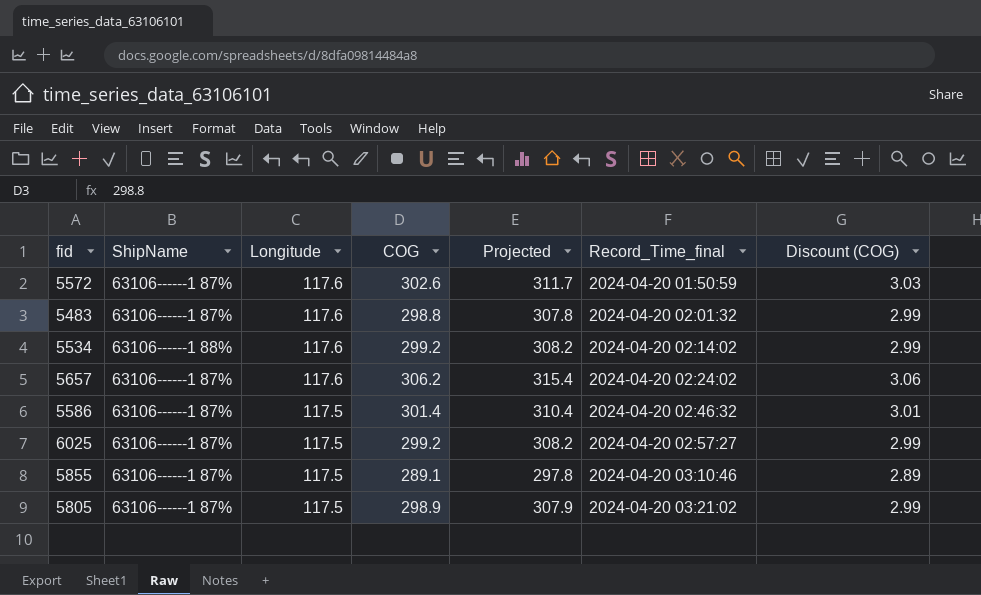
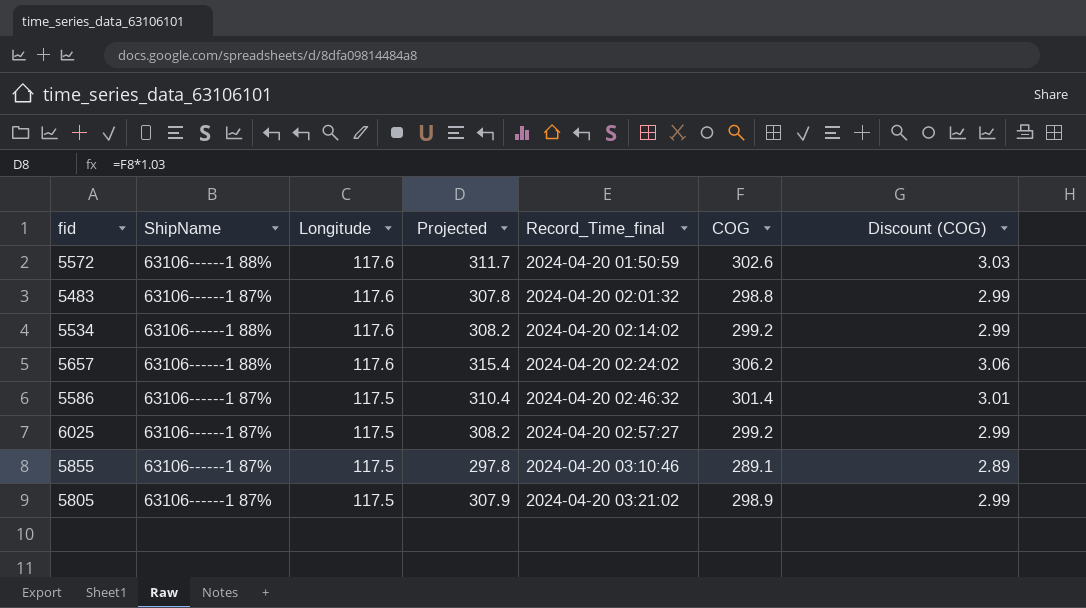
column COG | position: 4 -> 6
5572 | ShipName: 63106------1 87% -> 63106------1 88%
5657 | ShipName: 63106------1 87% -> 63106------1 88%

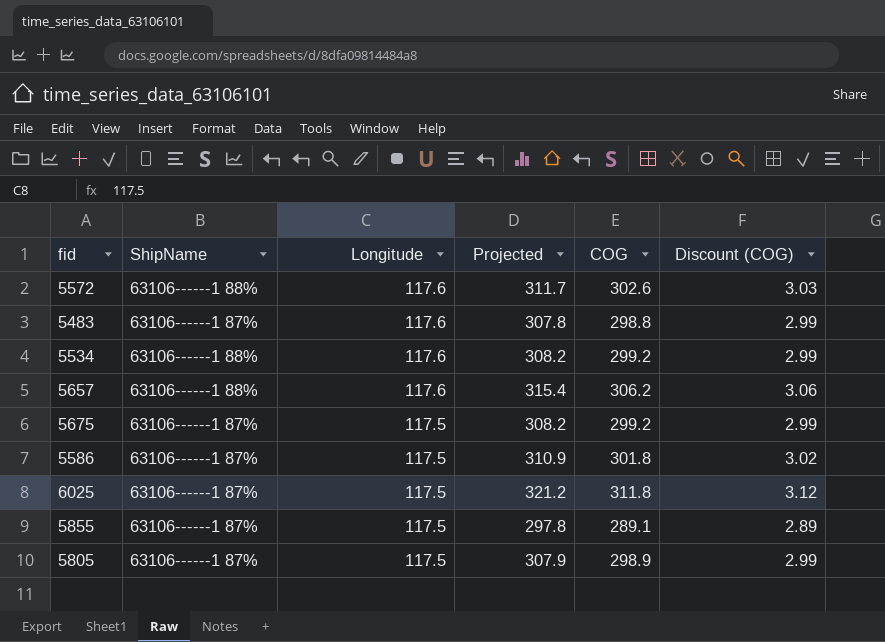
column Record_Time_final | position: 5 -> none
row 5675: none -> 63106------1 87% | 117.5 | 308.2 | 299.2 | 2.99
5586 | Projected: 310.4 -> 310.9
5586 | COG: 301.4 -> 301.8
5586 | Discount (COG): 3.01 -> 3.02
6025 | Projected: 308.2 -> 321.2
6025 | COG: 299.2 -> 311.8
6025 | Discount (COG): 2.99 -> 3.12

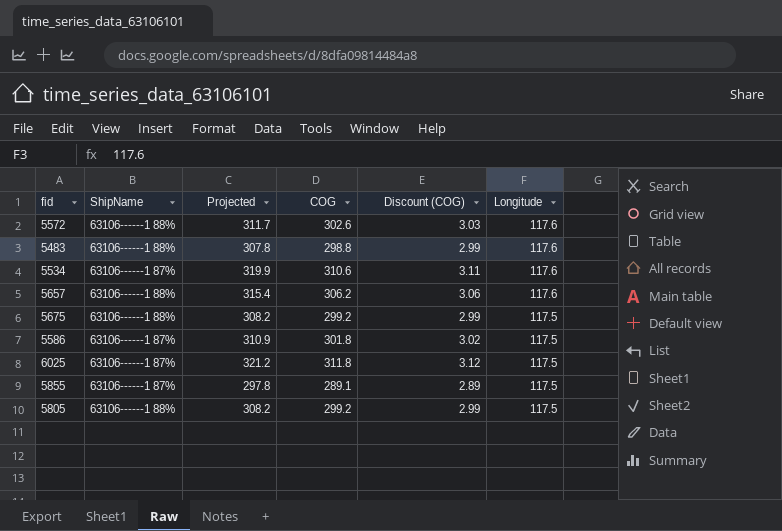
column Longitude | position: 3 -> 6
5483 | ShipName: 63106------1 87% -> 63106------1 88%
5534 | ShipName: 63106------1 88% -> 63106------1 87%
5534 | Projected: 308.2 -> 319.9
5534 | COG: 299.2 -> 310.6
5534 | Discount (COG): 2.99 -> 3.11
5675 | ShipName: 63106------1 87% -> 63106------1 88%
5805 | ShipName: 63106------1 87% -> 63106------1 88%
5805 | Projected: 307.9 -> 308.2
5805 | COG: 298.9 -> 299.2

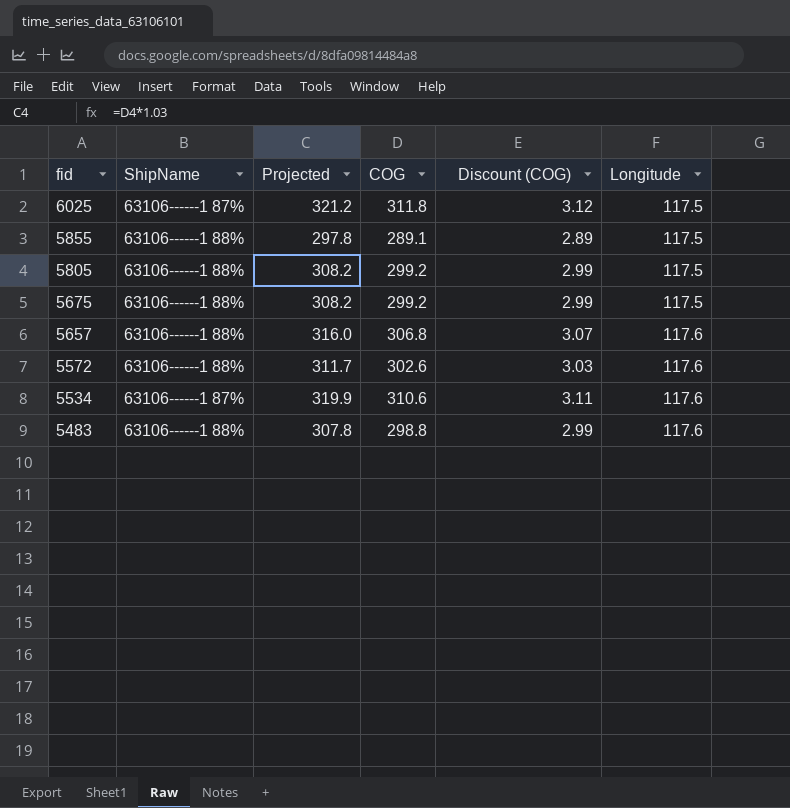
row order: Longitude descending -> fid descending
row 5586: 63106------1 87% | 310.9 | 301.8 | 3.02 | 117.5 -> none
5855 | ShipName: 63106------1 87% -> 63106------1 88%
5657 | Projected: 315.4 -> 316.0
5657 | COG: 306.2 -> 306.8
5657 | Discount (COG): 3.06 -> 3.07

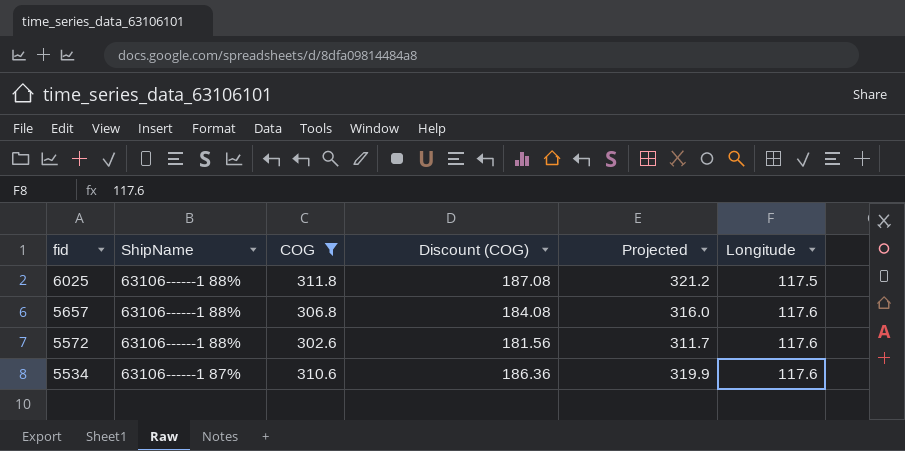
filter: none -> COG >= 302.6
column Discount (COG) | formula: [COG] * 0.01 -> [COG] * 0.6
column Projected | position: 3 -> 5
6025 | ShipName: 63106------1 87% -> 63106------1 88%

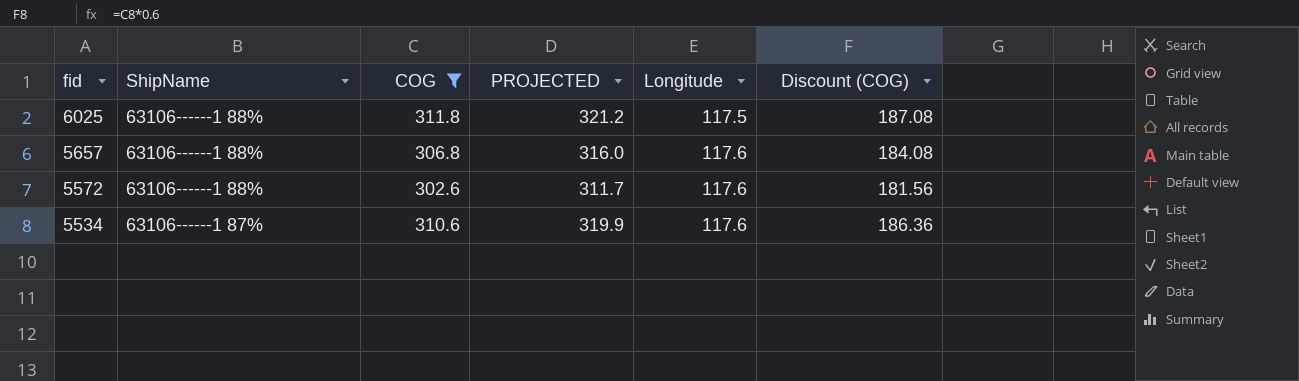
column name: Projected -> PROJECTED
column Discount (COG) | position: 4 -> 6

